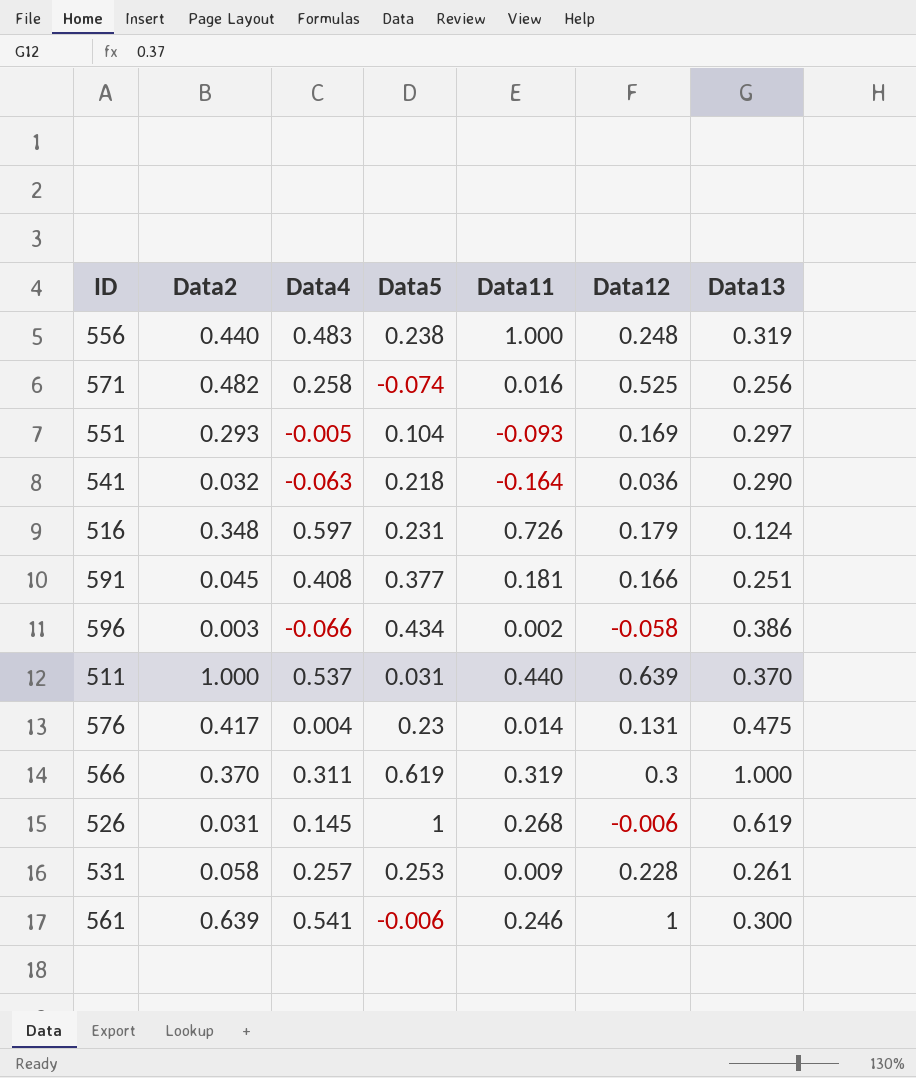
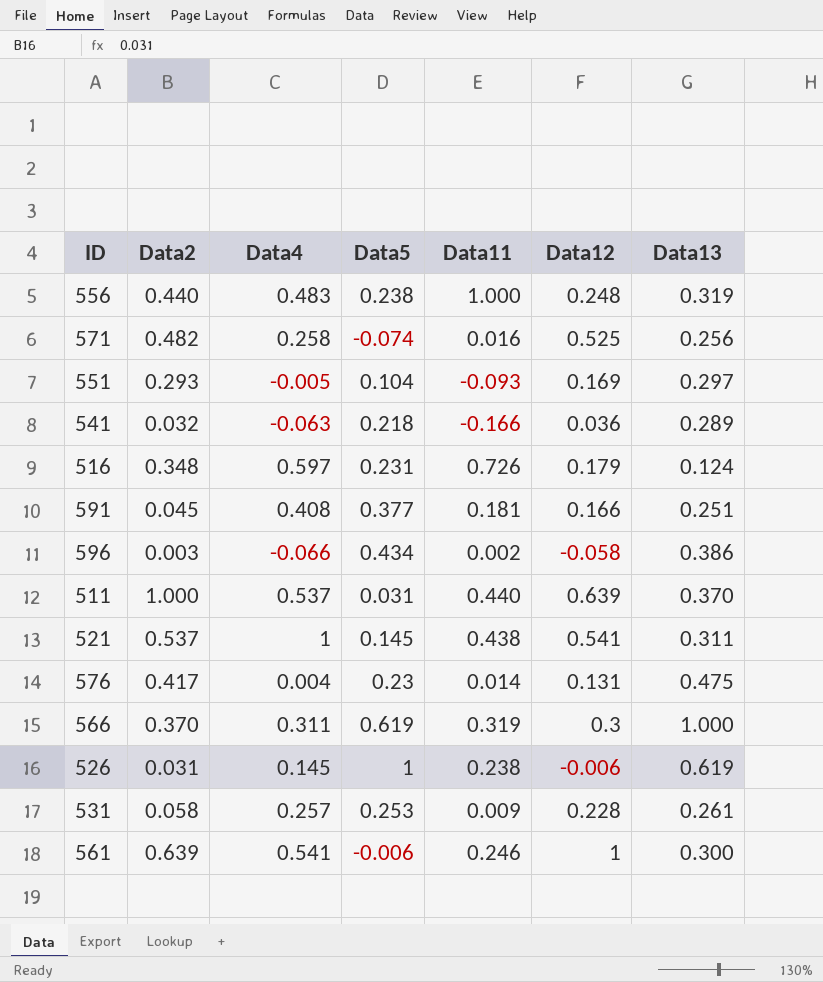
541 | Data11: -0.164 -> -0.166
541 | Data13: 0.290 -> 0.289
row 521: none -> 0.537 | 1 | 0.145 | 0.438 | 0.541 | 0.311
526 | Data11: 0.268 -> 0.238

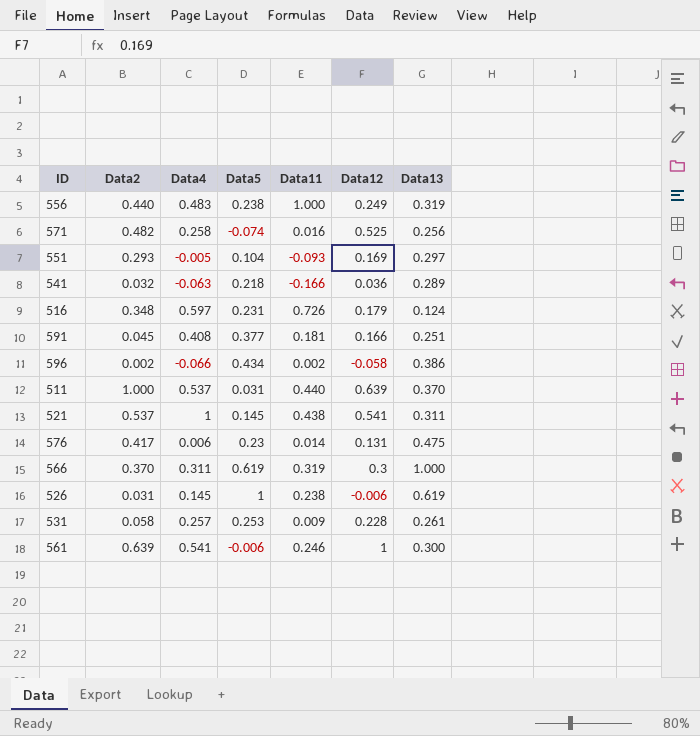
556 | Data12: 0.248 -> 0.249
596 | Data2: 0.003 -> 0.002
576 | Data4: 0.004 -> 0.006

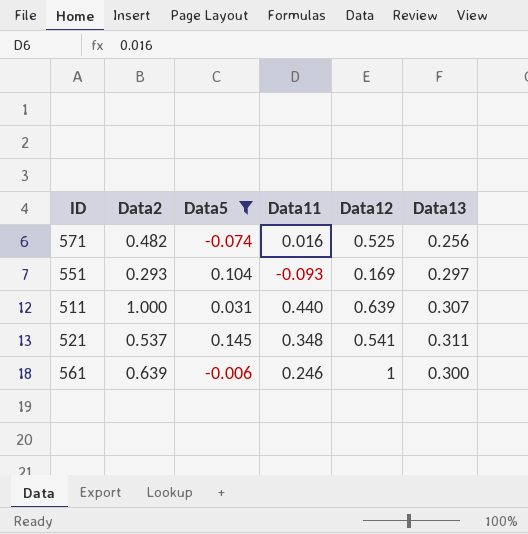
filter: none -> Data5 <= 0.145
column Data4 | position: 3 -> none
511 | Data13: 0.370 -> 0.307
521 | Data11: 0.438 -> 0.348

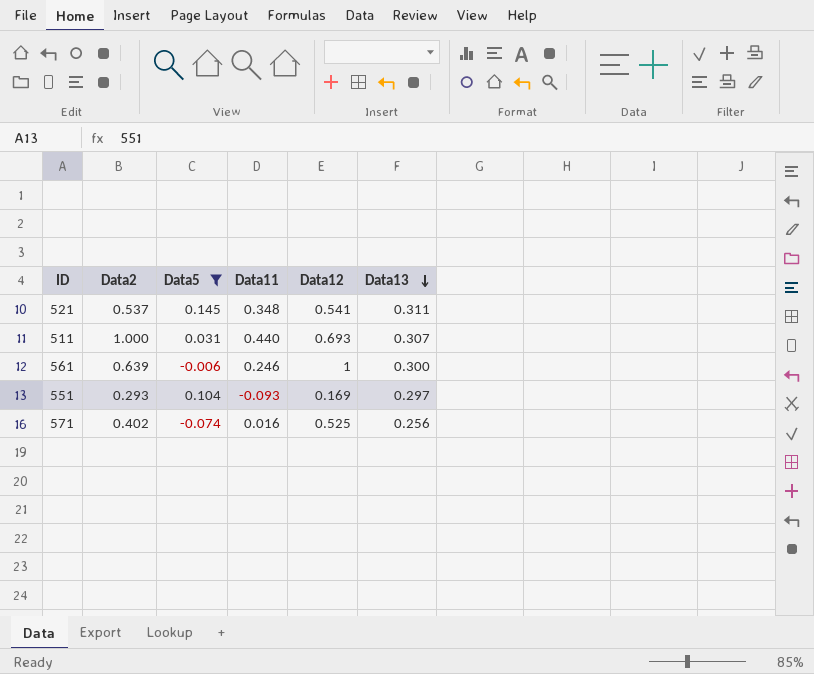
row order: none -> Data13 descending
511 | Data12: 0.639 -> 0.693
571 | Data2: 0.482 -> 0.402

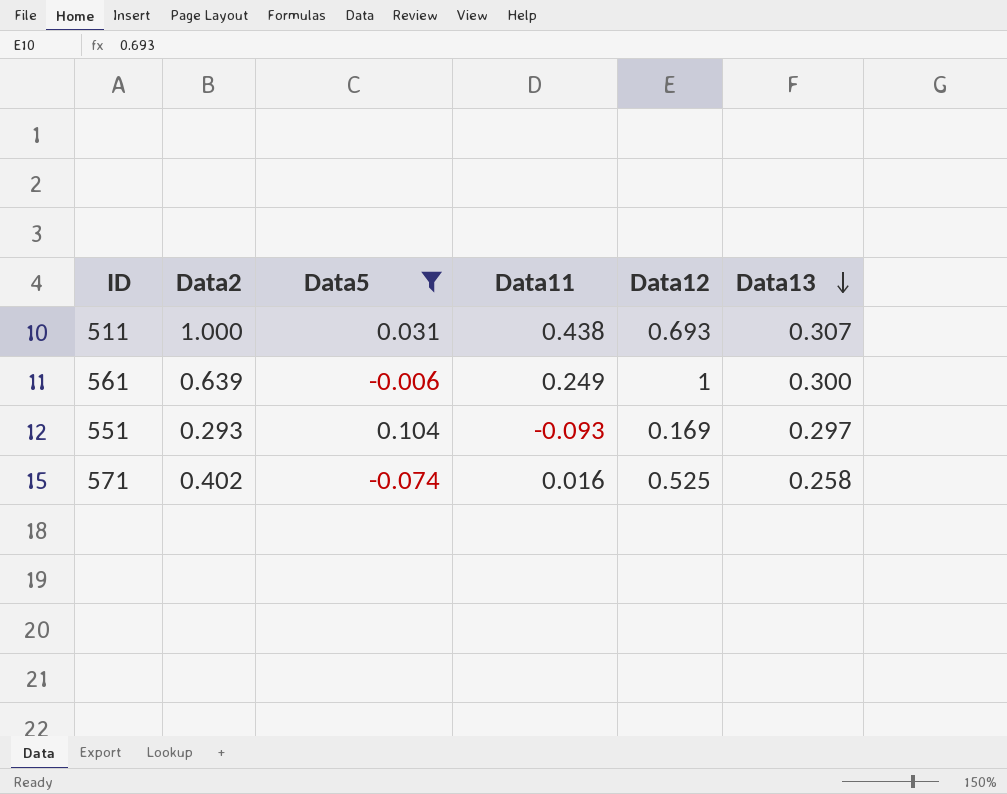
row 521: 0.537 | 0.145 | 0.348 | 0.541 | 0.311 -> none
511 | Data11: 0.440 -> 0.438
561 | Data11: 0.246 -> 0.249
571 | Data13: 0.256 -> 0.258

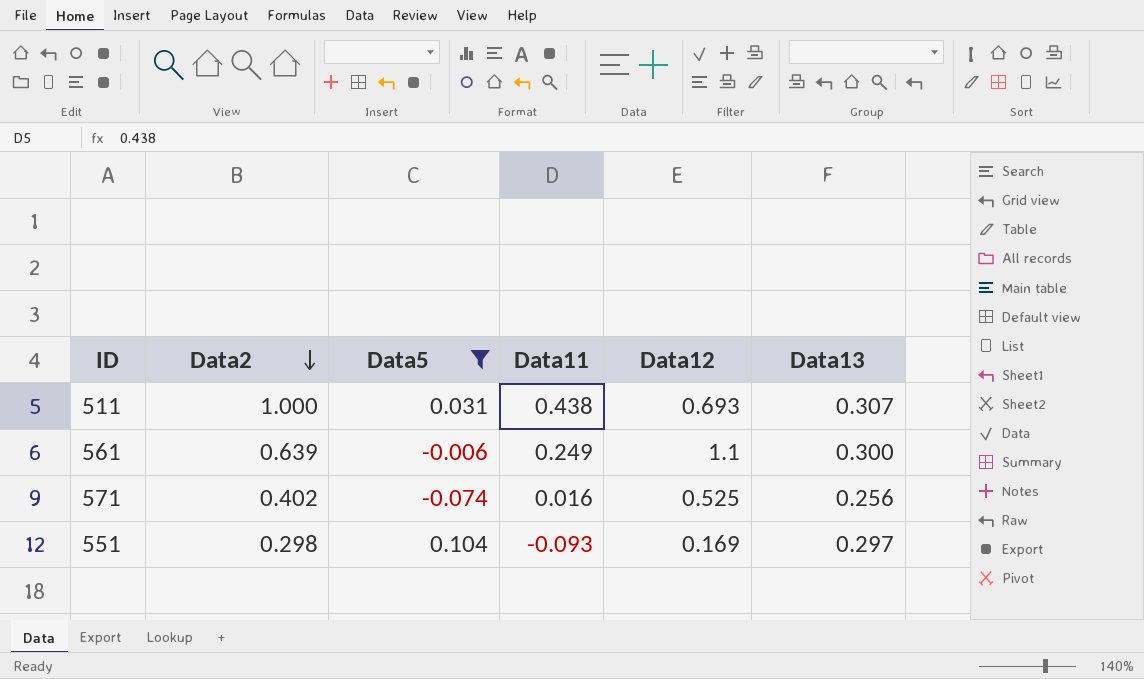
row order: Data13 descending -> Data2 descending
561 | Data12: 1 -> 1.1
571 | Data13: 0.258 -> 0.256
551 | Data2: 0.293 -> 0.298

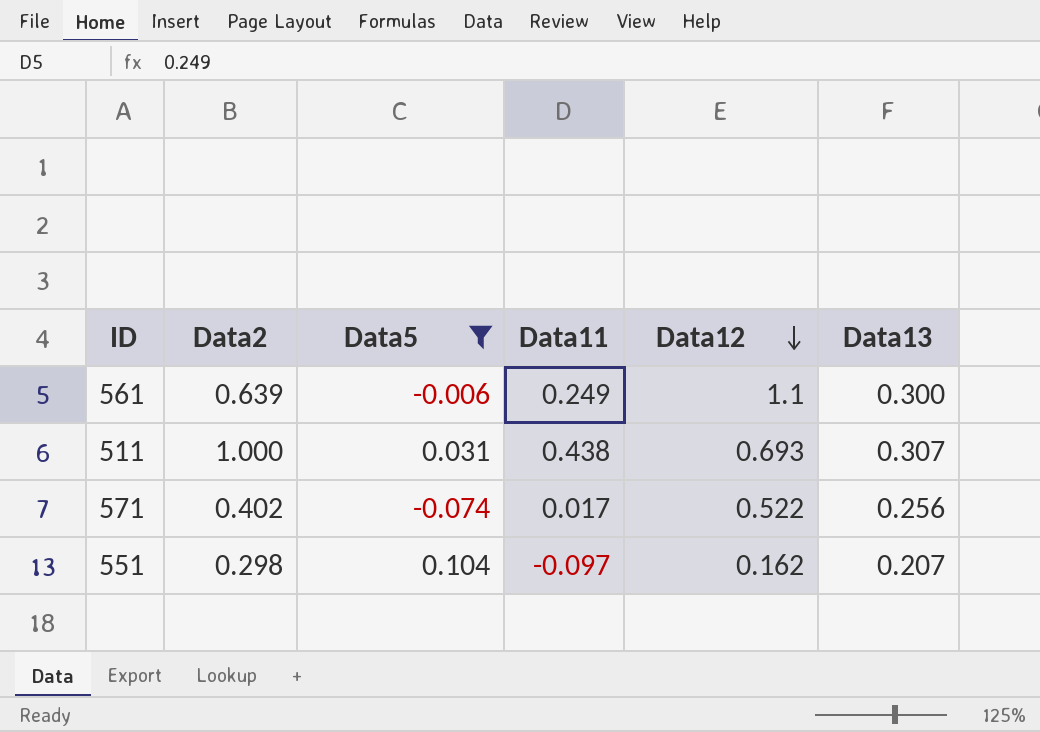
row order: Data2 descending -> Data12 descending
571 | Data11: 0.016 -> 0.017
571 | Data12: 0.525 -> 0.522
551 | Data11: -0.093 -> -0.097
551 | Data12: 0.169 -> 0.162
551 | Data13: 0.297 -> 0.207

